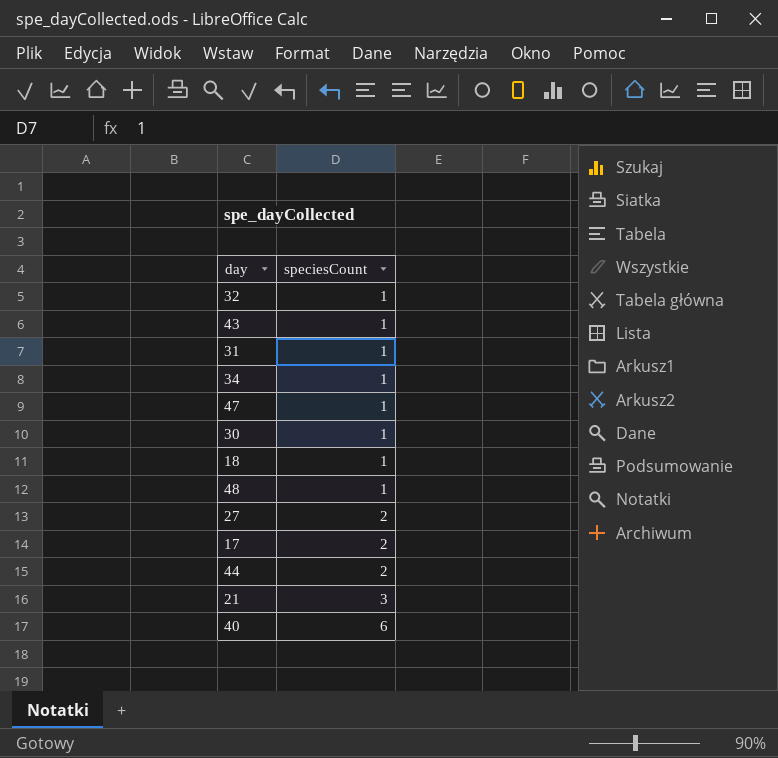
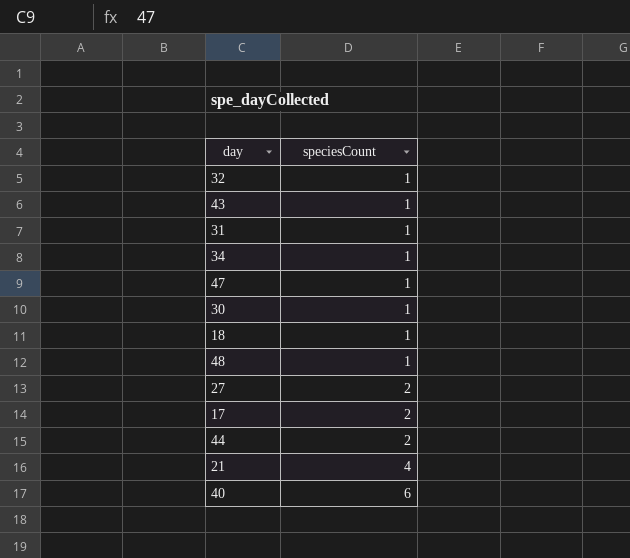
21 | speciesCount: 3 -> 4

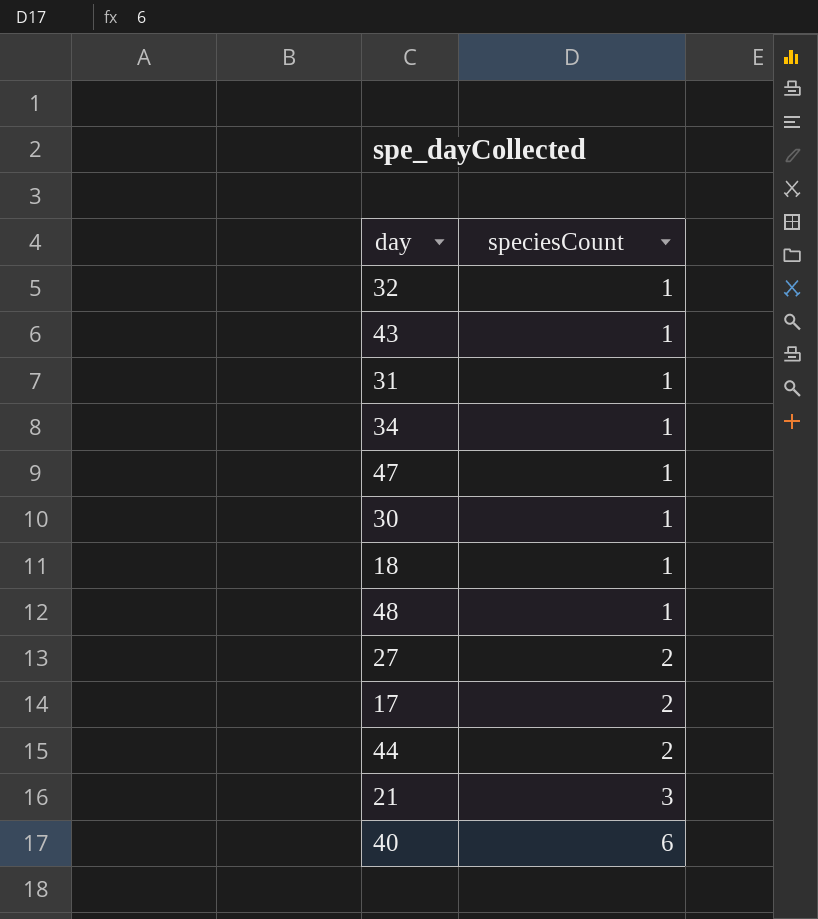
21 | speciesCount: 4 -> 3

